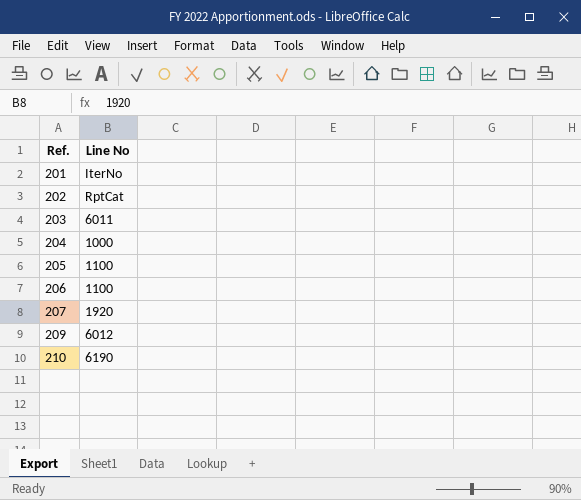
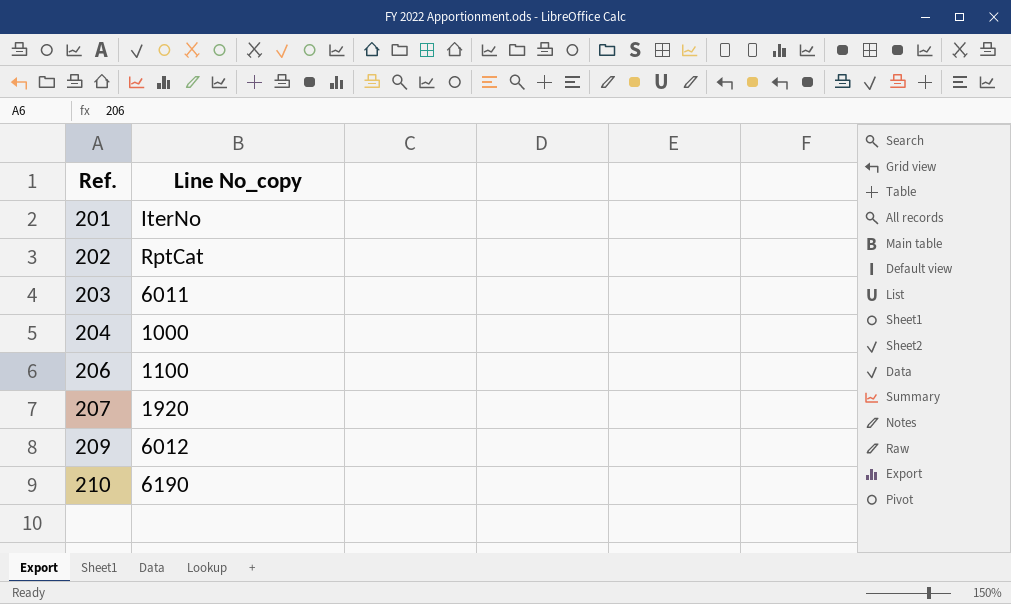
column name: Line No -> Line No_copy
row 205: 1100 -> none

